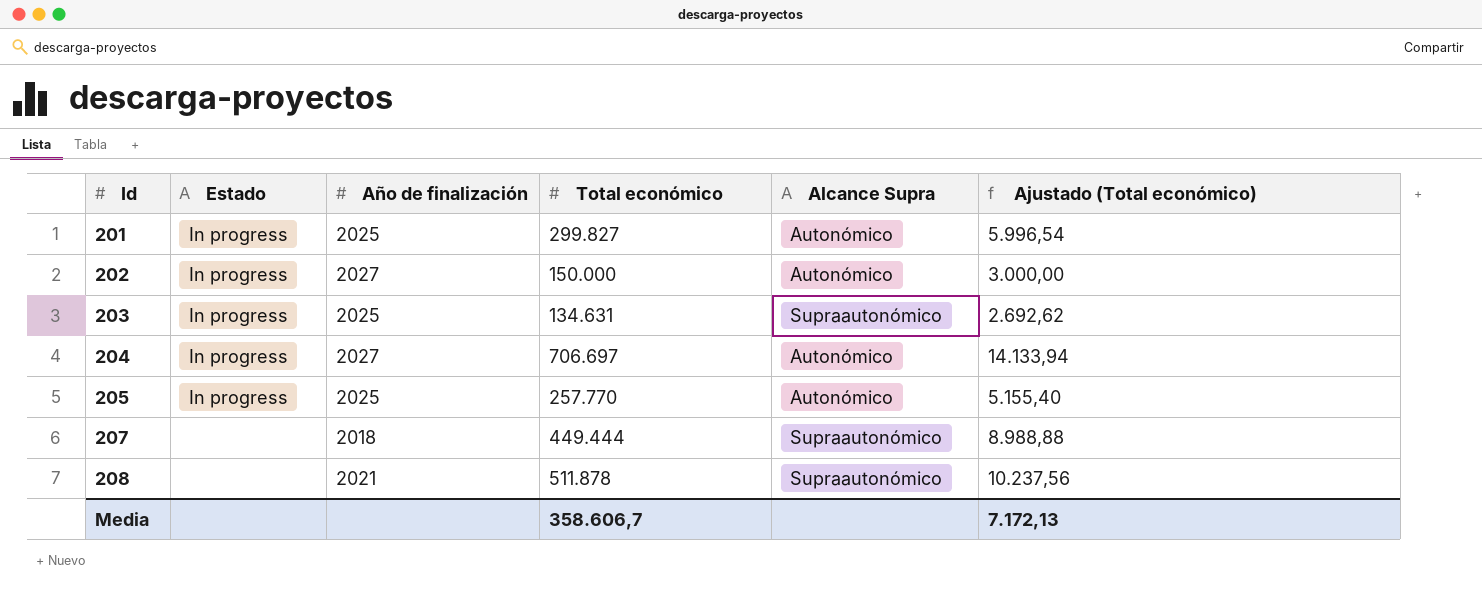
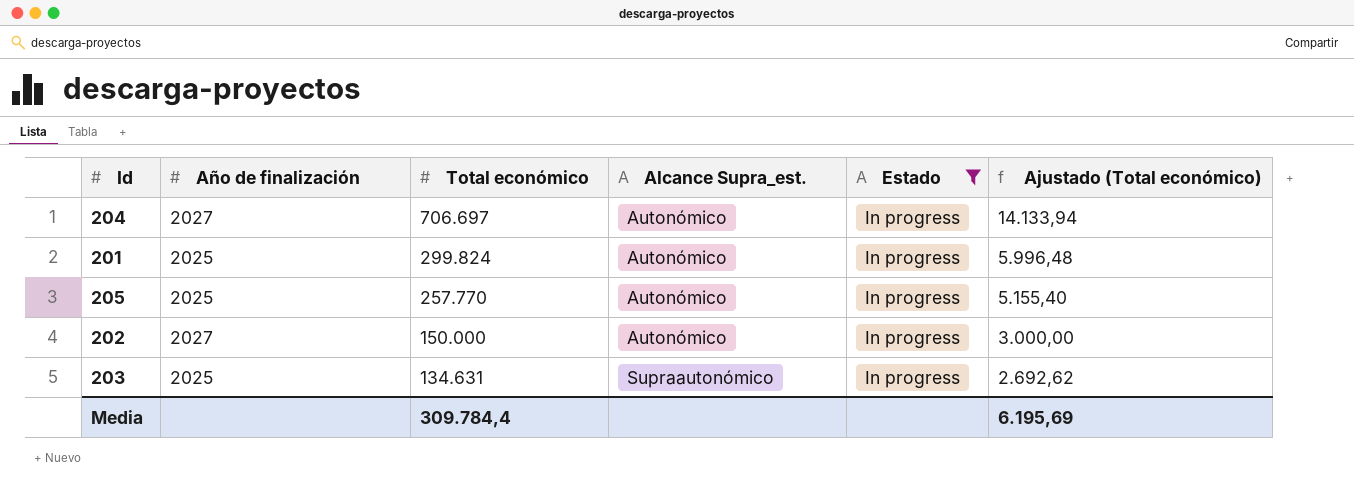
filter: none -> Estado = In progress
row order: Id ascending -> Total económico descending
column name: Alcance Supra -> Alcance Supra_est.
column Estado | position: 2 -> 5
201 | Total económico: 299.827 -> 299.824
201 | Ajustado (Total económico): 5.996,54 -> 5.996,48
Media | Total económico: 358.606,7 -> 309.784,4
Media | Ajustado (Total económico): 7.172,13 -> 6.195,69

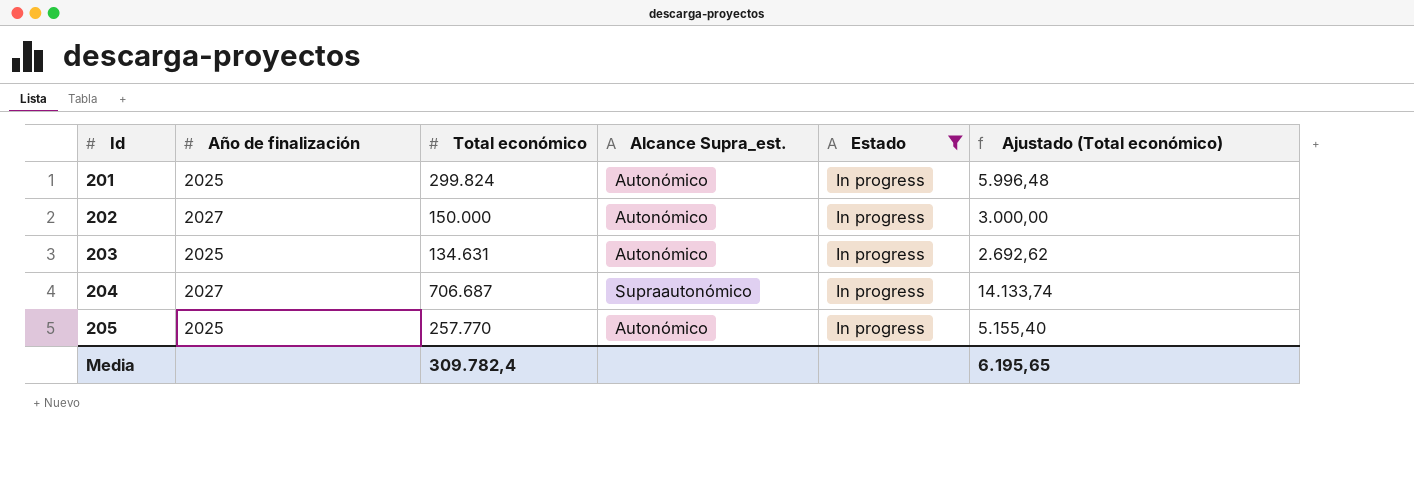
row order: Total económico descending -> Id ascending
203 | Alcance Supra_est.: Supraautonómico -> Autonómico
204 | Total económico: 706.697 -> 706.687
204 | Alcance Supra_est.: Autonómico -> Supraautonómico
204 | Ajustado (Total económico): 14.133,94 -> 14.133,74
Media | Total económico: 309.784,4 -> 309.782,4
Media | Ajustado (Total económico): 6.195,69 -> 6.195,65

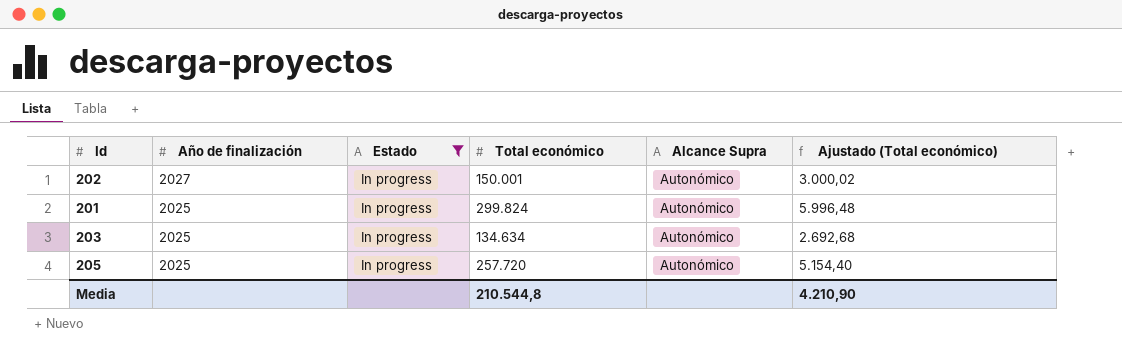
row order: Id ascending -> Año de finalización descending
column Estado | position: 5 -> 3
column name: Alcance Supra_est. -> Alcance Supra
row 204: 2027 | 706.687 | Supraautonómico | In progress | 14.133,74 -> none
202 | Total económico: 150.000 -> 150.001
202 | Ajustado (Total económico): 3.000,00 -> 3.000,02
203 | Total económico: 134.631 -> 134.634
203 | Ajustado (Total económico): 2.692,62 -> 2.692,68
205 | Total económico: 257.770 -> 257.720
205 | Ajustado (Total económico): 5.155,40 -> 5.154,40
Media | Total económico: 309.782,4 -> 210.544,8
Media | Ajustado (Total económico): 6.195,65 -> 4.210,90

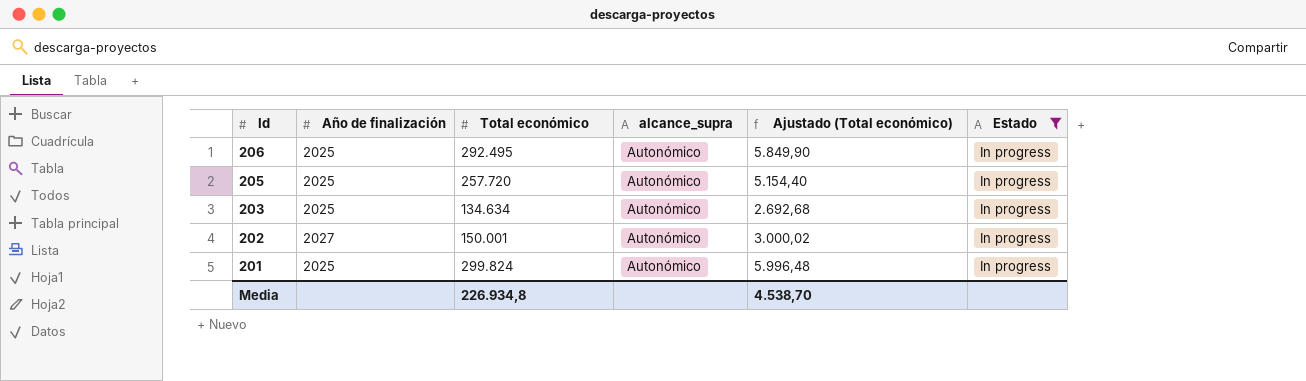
row order: Año de finalización descending -> Id descending
column name: Alcance Supra -> alcance_supra
column Estado | position: 3 -> 6
row 206: none -> 2025 | 292.495 | Autonómico | 5.849,90 | In progress
Media | Total económico: 210.544,8 -> 226.934,8
Media | Ajustado (Total económico): 4.210,90 -> 4.538,70

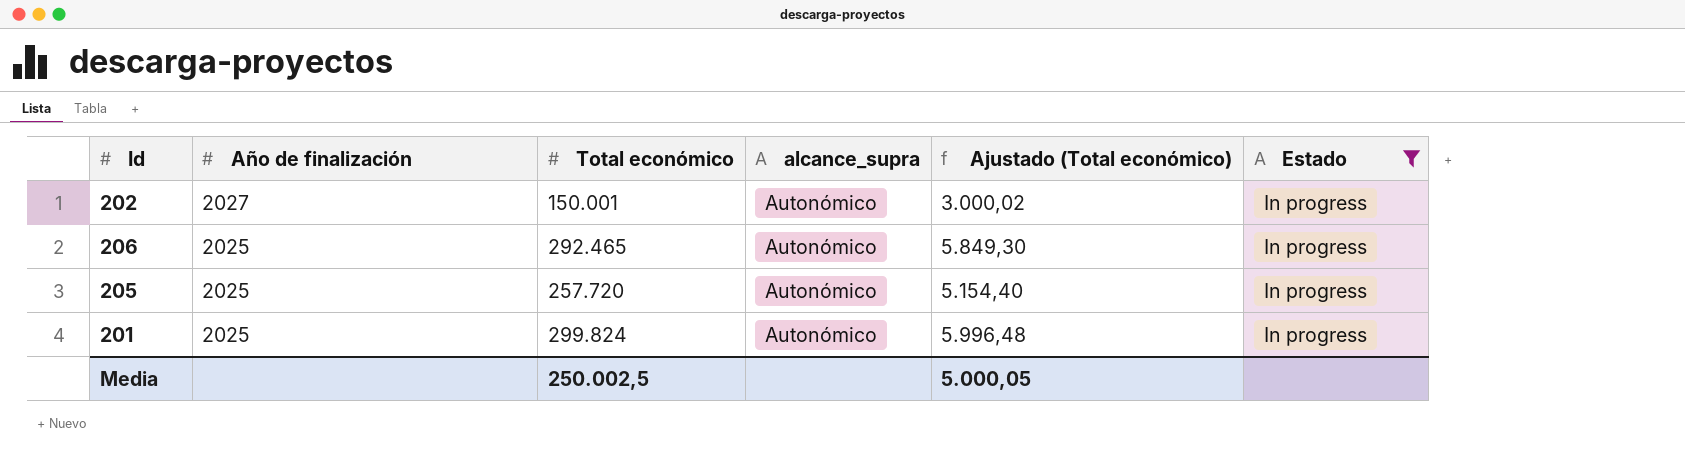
row order: Id descending -> Año de finalización descending
row 203: 2025 | 134.634 | Autonómico | 2.692,68 | In progress -> none
206 | Total económico: 292.495 -> 292.465
206 | Ajustado (Total económico): 5.849,90 -> 5.849,30
Media | Total económico: 226.934,8 -> 250.002,5
Media | Ajustado (Total económico): 4.538,70 -> 5.000,05

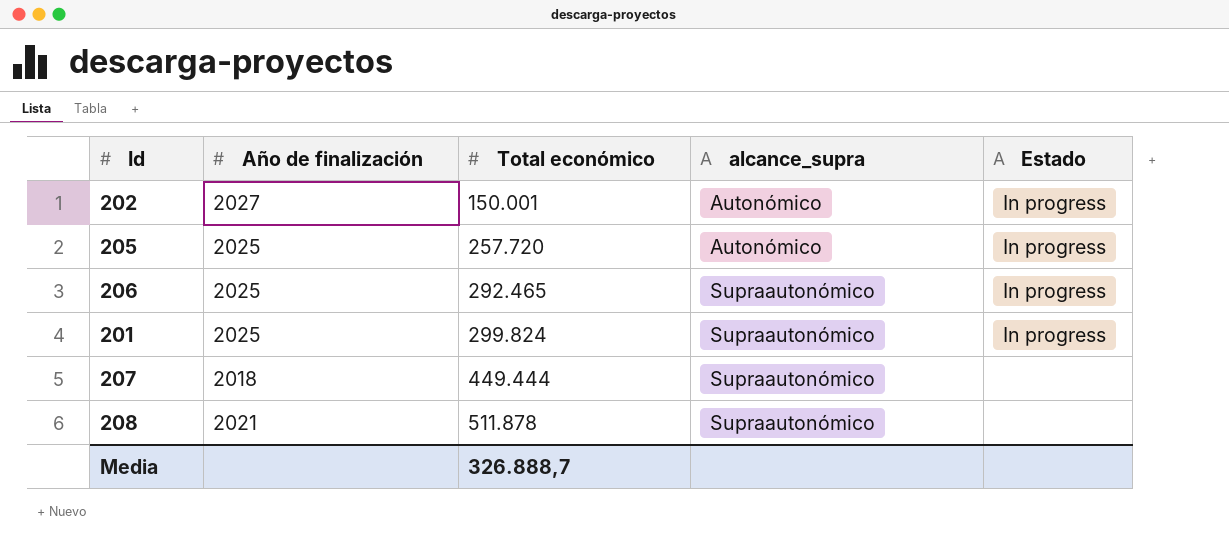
filter: Estado = In progress -> none
row order: Año de finalización descending -> Total económico ascending
column Ajustado (Total económico) | formula: [Total económico] * 0,02 -> none
206 | alcance_supra: Autonómico -> Supraautonómico
201 | alcance_supra: Autonómico -> Supraautonómico
Media | Total económico: 250.002,5 -> 326.888,7

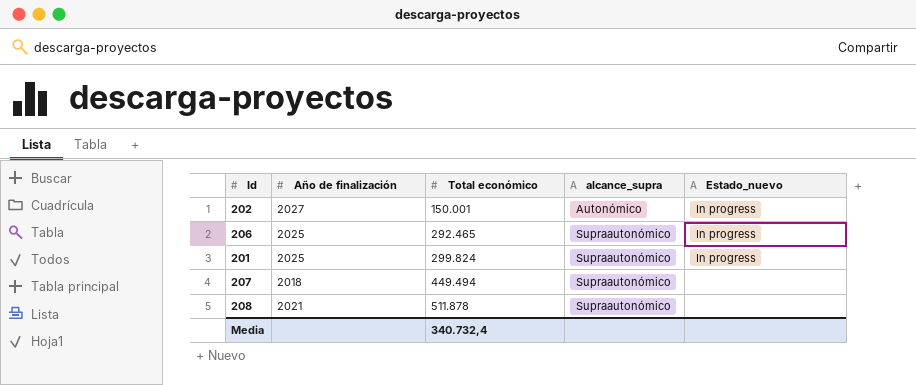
column name: Estado -> Estado_nuevo
row 205: 2025 | 257.720 | Autonómico | In progress -> none
207 | Total económico: 449.444 -> 449.494
Media | Total económico: 326.888,7 -> 340.732,4

